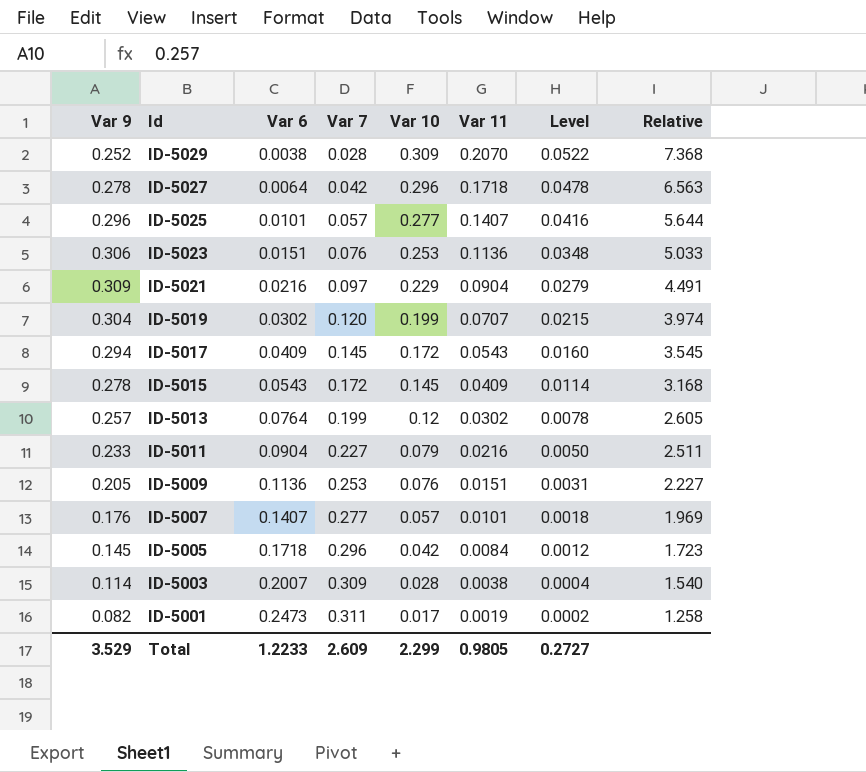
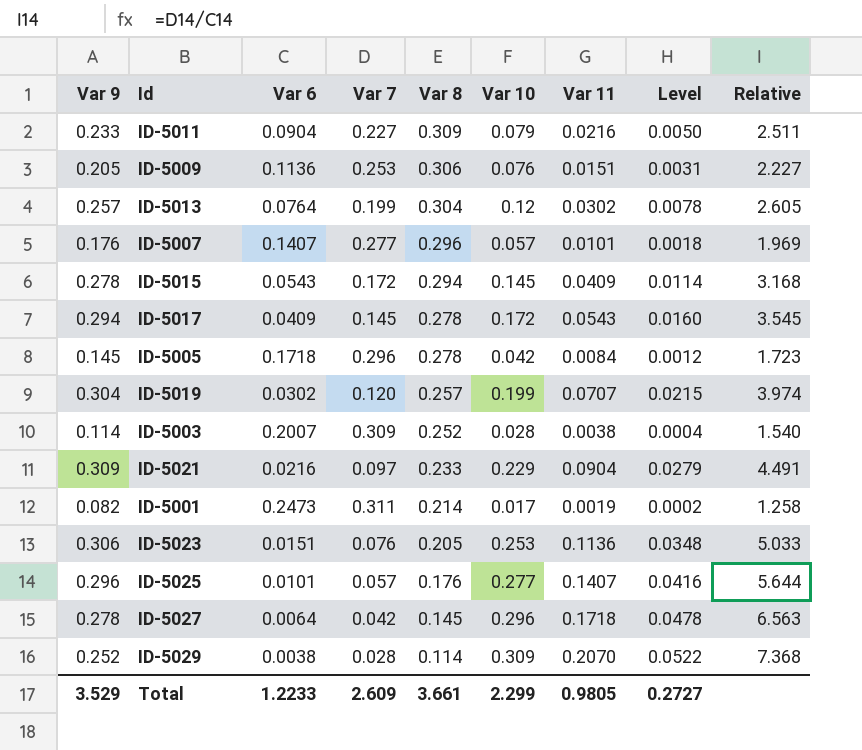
row order: Id descending -> Var 8 descending
column Var 8 | position: none -> 5

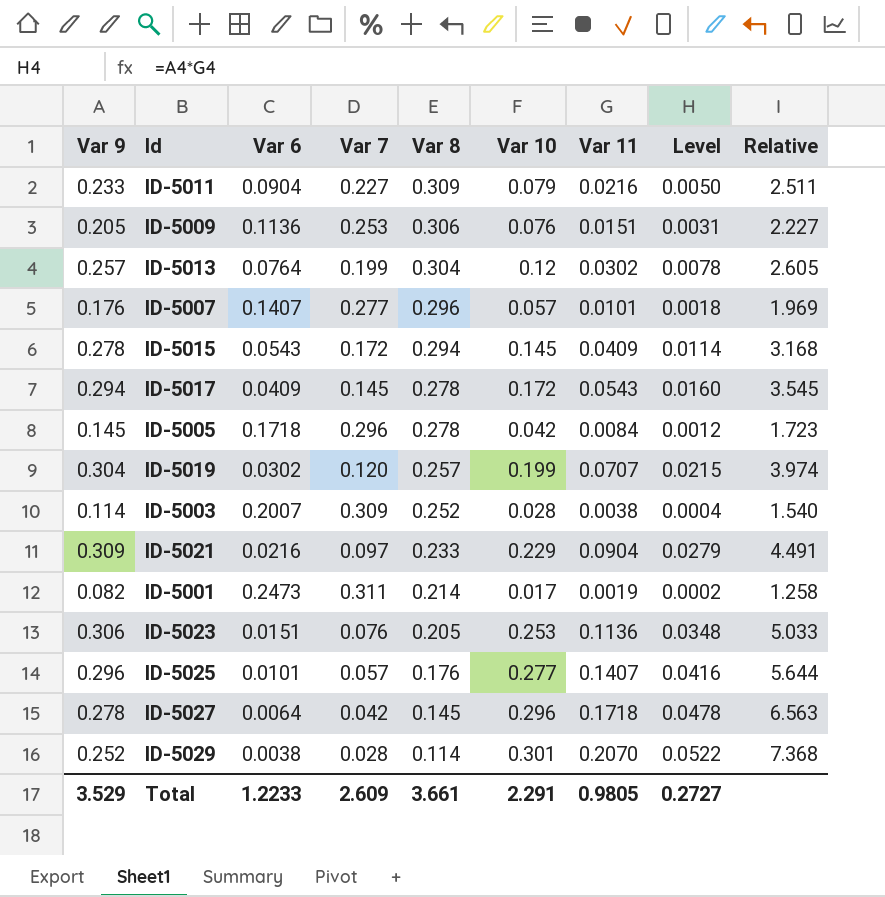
ID-5029 | Var 10: 0.309 -> 0.301
Total | Var 10: 2.299 -> 2.291

